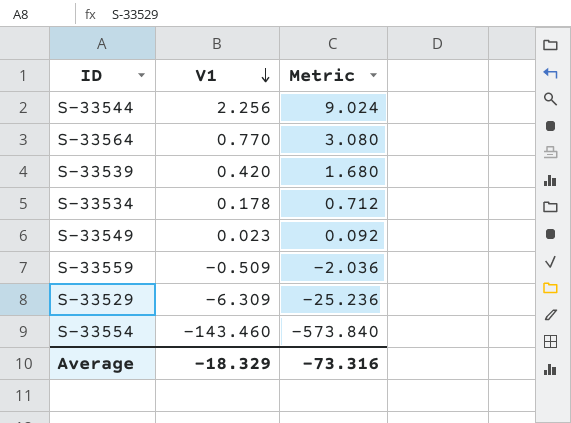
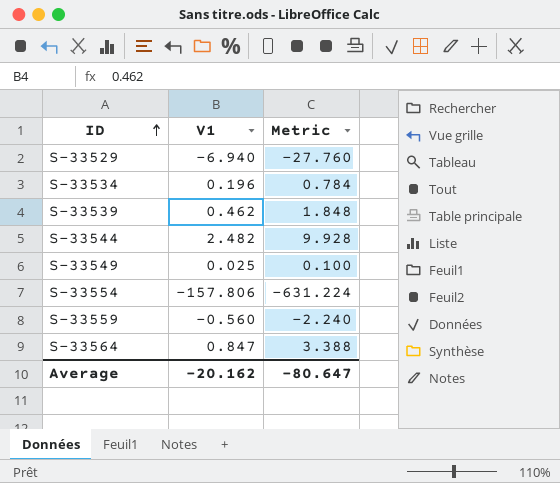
row order: V1 descending -> ID ascending
S-33529 | V1: -6.309 -> -6.940
S-33529 | Metric: -25.236 -> -27.760
S-33534 | V1: 0.178 -> 0.196
S-33534 | Metric: 0.712 -> 0.784
S-33539 | V1: 0.420 -> 0.462
S-33539 | Metric: 1.680 -> 1.848
S-33544 | V1: 2.256 -> 2.482
S-33544 | Metric: 9.024 -> 9.928
S-33549 | V1: 0.023 -> 0.025
S-33549 | Metric: 0.092 -> 0.100
S-33554 | V1: -143.460 -> -157.806
S-33554 | Metric: -573.840 -> -631.224
S-33559 | V1: -0.509 -> -0.560
S-33559 | Metric: -2.036 -> -2.240
S-33564 | V1: 0.770 -> 0.847
S-33564 | Metric: 3.080 -> 3.388
Average | V1: -18.329 -> -20.162
Average | Metric: -73.316 -> -80.647

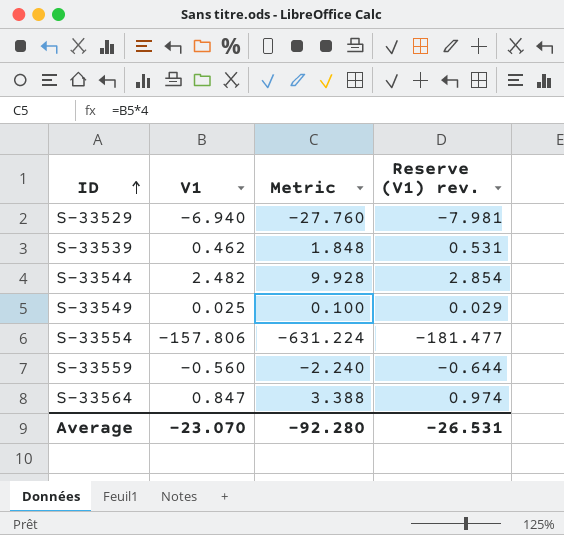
column Reserve (V1) rev. | formula: none -> [V1] * 1.15
row S-33534: 0.196 | 0.784 -> none
Average | V1: -20.162 -> -23.070
Average | Metric: -80.647 -> -92.280

